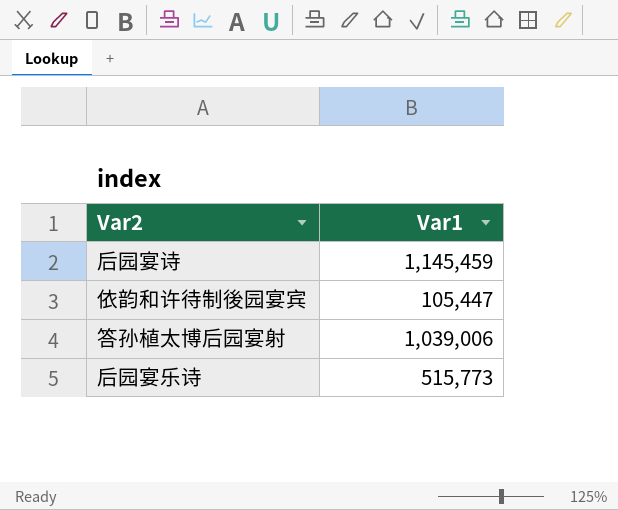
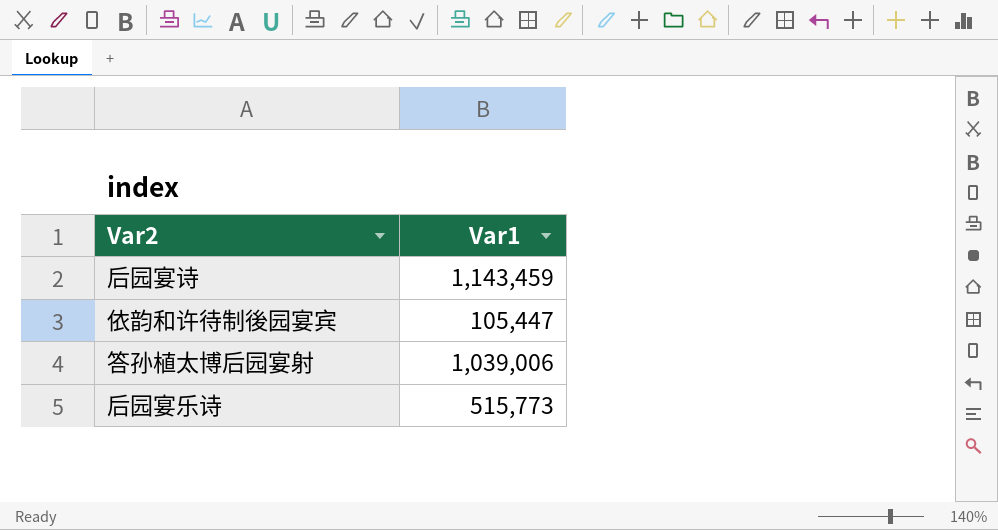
后园宴诗 | Var1: 1,145,459 -> 1,143,459

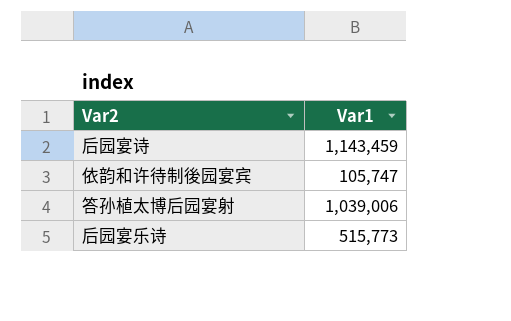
依韵和许待制後园宴宾 | Var1: 105,447 -> 105,747

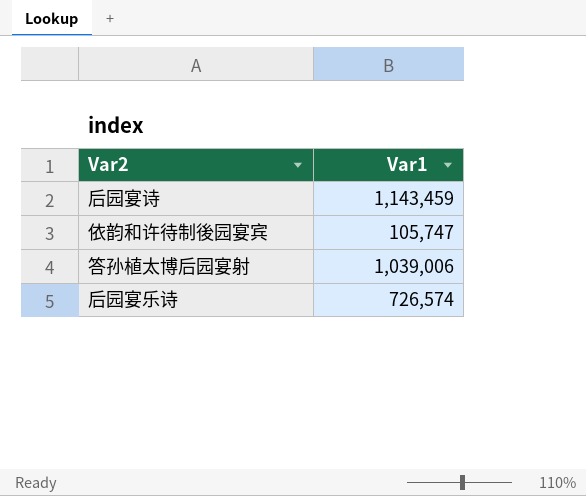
后园宴乐诗 | Var1: 515,773 -> 726,574

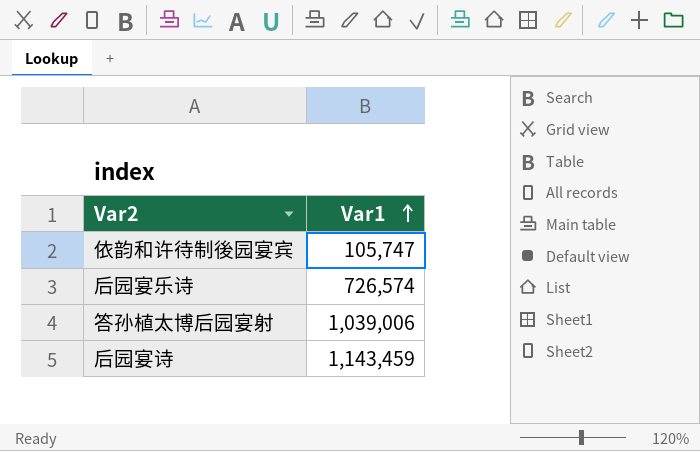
row order: none -> Var1 ascending

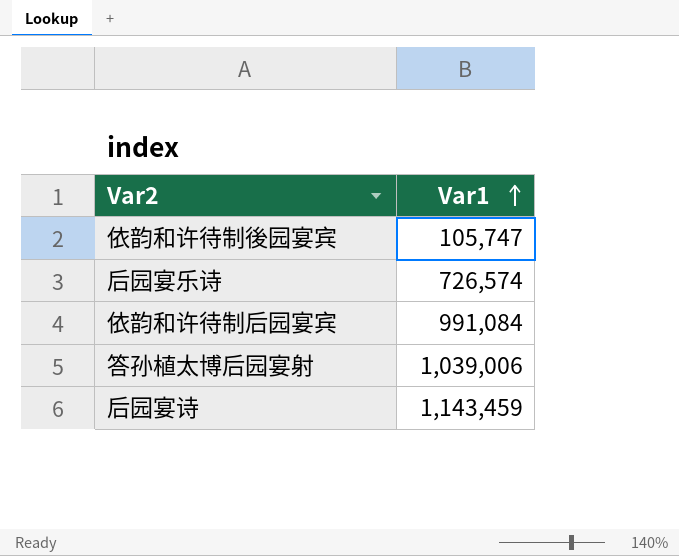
row 依韵和许待制后园宴宾: none -> 991,084

